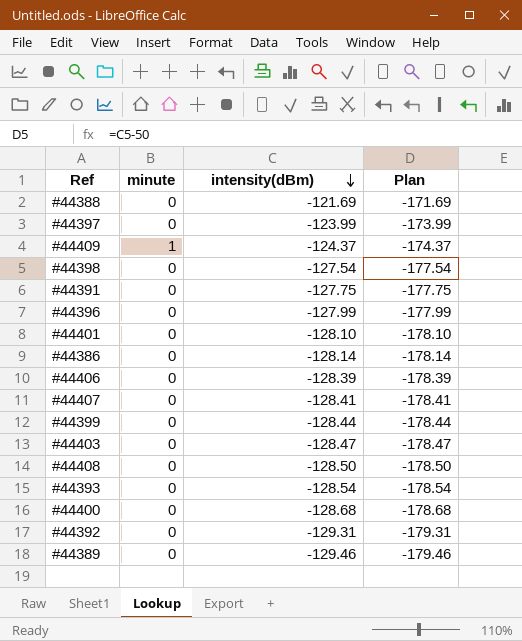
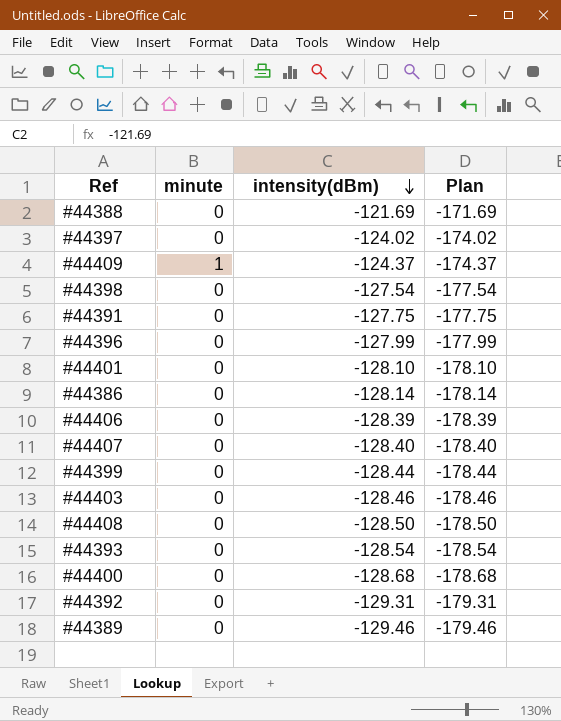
#44397 | intensity(dBm): -123.99 -> -124.02
#44397 | Plan: -173.99 -> -174.02
#44407 | intensity(dBm): -128.41 -> -128.40
#44407 | Plan: -178.41 -> -178.40
#44403 | intensity(dBm): -128.47 -> -128.46
#44403 | Plan: -178.47 -> -178.46

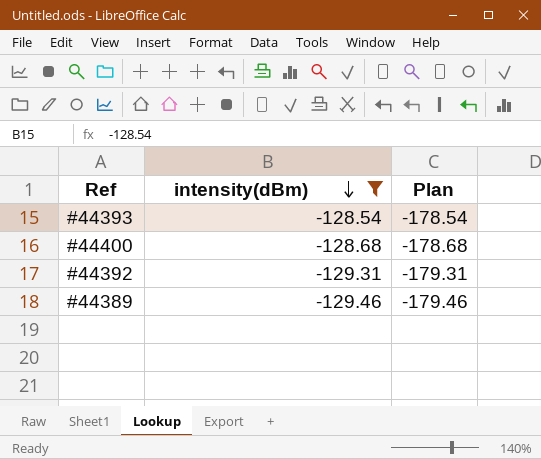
filter: none -> intensity(dBm) <= -128.54
column minute | position: 2 -> none

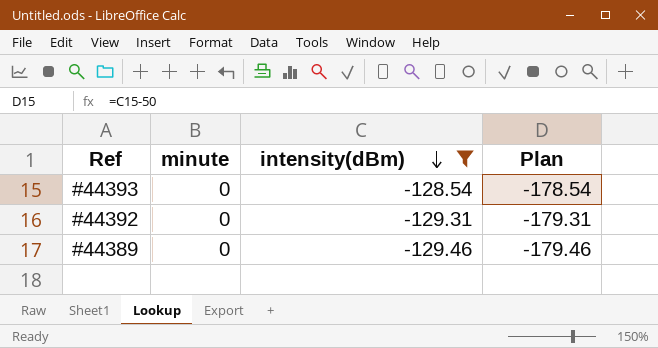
column minute | position: none -> 2
row #44400: -128.68 | -178.68 -> none

